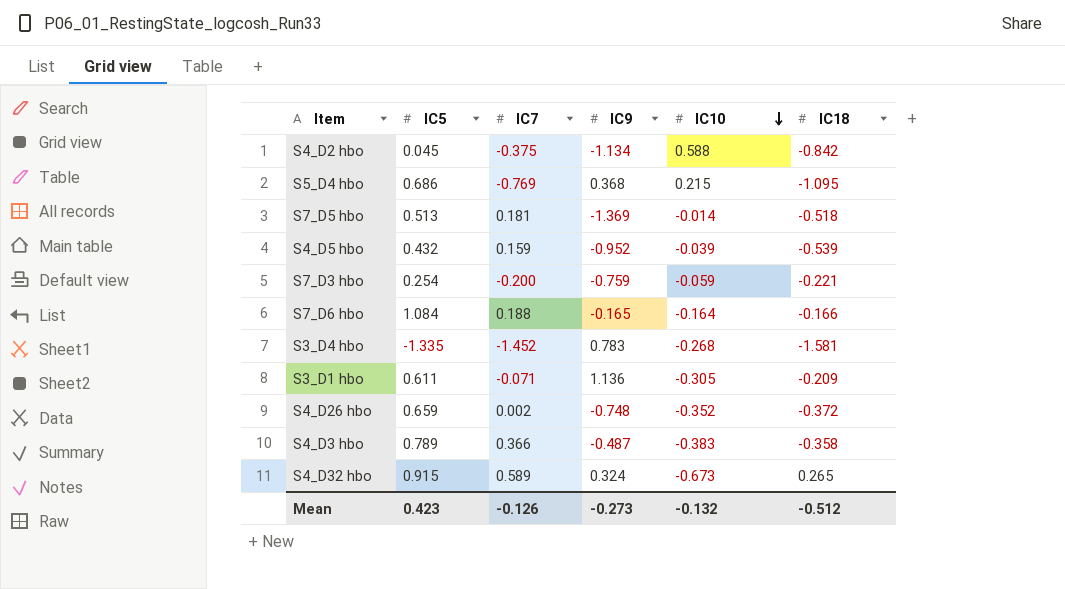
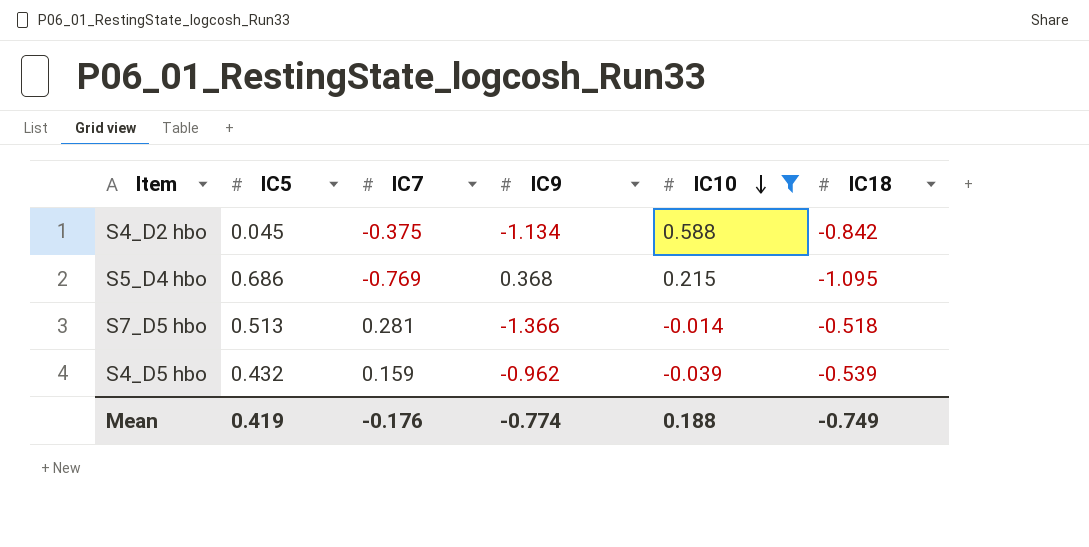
filter: none -> IC10 >= -0.039
S7_D5 hbo | IC7: 0.181 -> 0.281
S7_D5 hbo | IC9: -1.369 -> -1.366
S4_D5 hbo | IC9: -0.952 -> -0.962
Mean | IC5: 0.423 -> 0.419
Mean | IC7: -0.126 -> -0.176
Mean | IC9: -0.273 -> -0.774
Mean | IC10: -0.132 -> 0.188
Mean | IC18: -0.512 -> -0.749

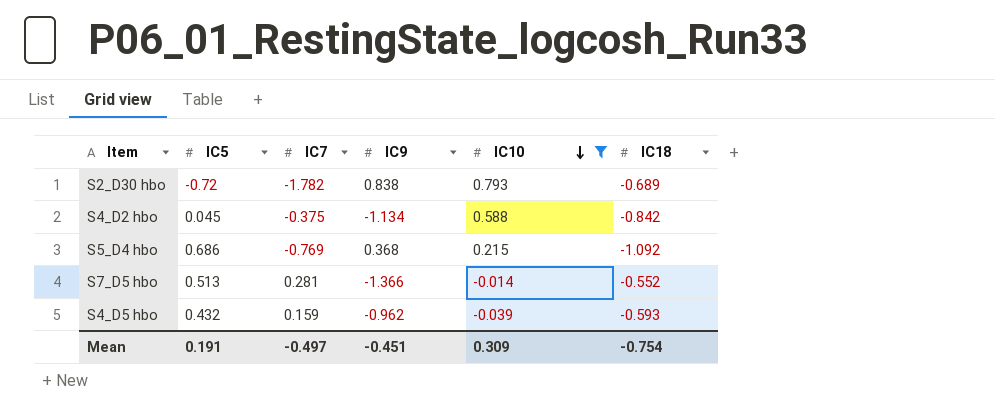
row S2_D30 hbo: none -> -0.72 | -1.782 | 0.838 | 0.793 | -0.689
S5_D4 hbo | IC18: -1.095 -> -1.092
S7_D5 hbo | IC18: -0.518 -> -0.552
S4_D5 hbo | IC18: -0.539 -> -0.593
Mean | IC5: 0.419 -> 0.191
Mean | IC7: -0.176 -> -0.497
Mean | IC9: -0.774 -> -0.451
Mean | IC10: 0.188 -> 0.309
Mean | IC18: -0.749 -> -0.754

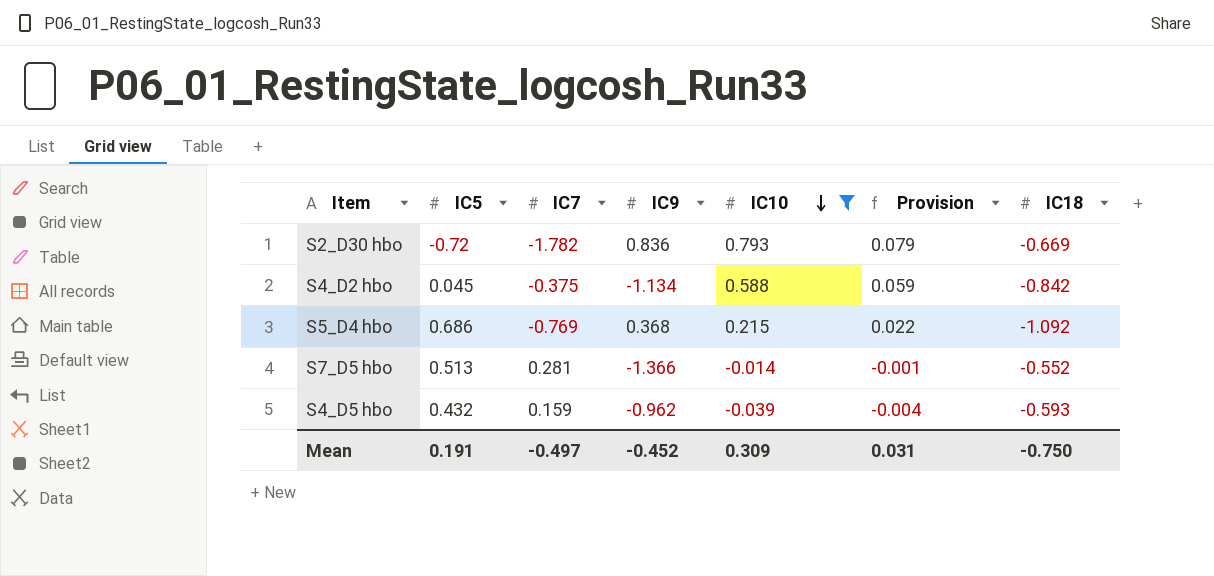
column Provision | formula: none -> [IC10] * 0.1
S2_D30 hbo | IC9: 0.838 -> 0.836
S2_D30 hbo | IC18: -0.689 -> -0.669
Mean | IC9: -0.451 -> -0.452
Mean | IC18: -0.754 -> -0.750

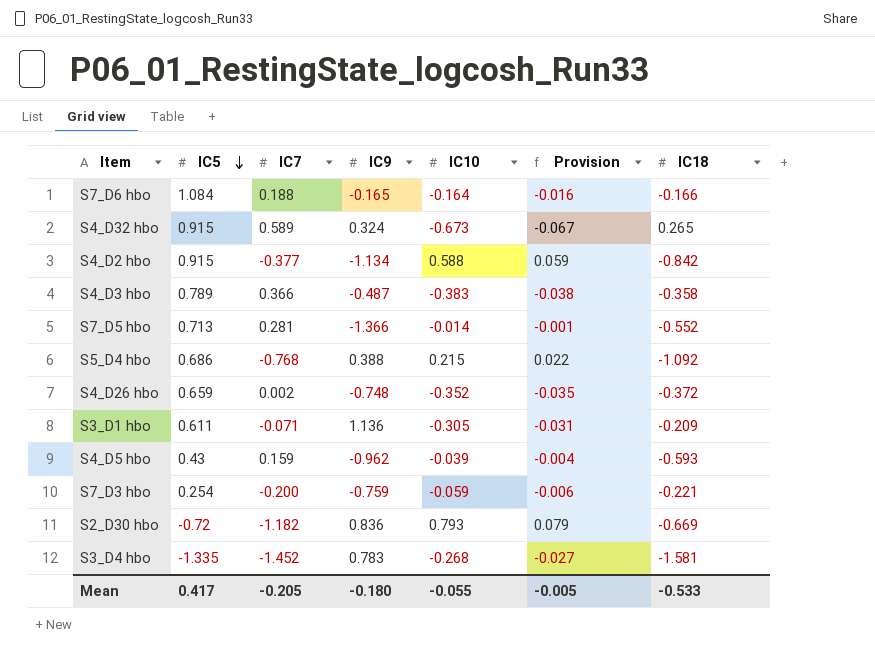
filter: IC10 >= -0.039 -> none
row order: IC10 descending -> IC5 descending
S4_D2 hbo | IC5: 0.045 -> 0.915
S4_D2 hbo | IC7: -0.375 -> -0.377
S7_D5 hbo | IC5: 0.513 -> 0.713
S5_D4 hbo | IC7: -0.769 -> -0.768
S5_D4 hbo | IC9: 0.368 -> 0.388
S4_D5 hbo | IC5: 0.432 -> 0.43
S2_D30 hbo | IC7: -1.782 -> -1.182
Mean | IC5: 0.191 -> 0.417
Mean | IC7: -0.497 -> -0.205
Mean | IC9: -0.452 -> -0.180
Mean | IC10: 0.309 -> -0.055
Mean | Provision: 0.031 -> -0.005
Mean | IC18: -0.750 -> -0.533

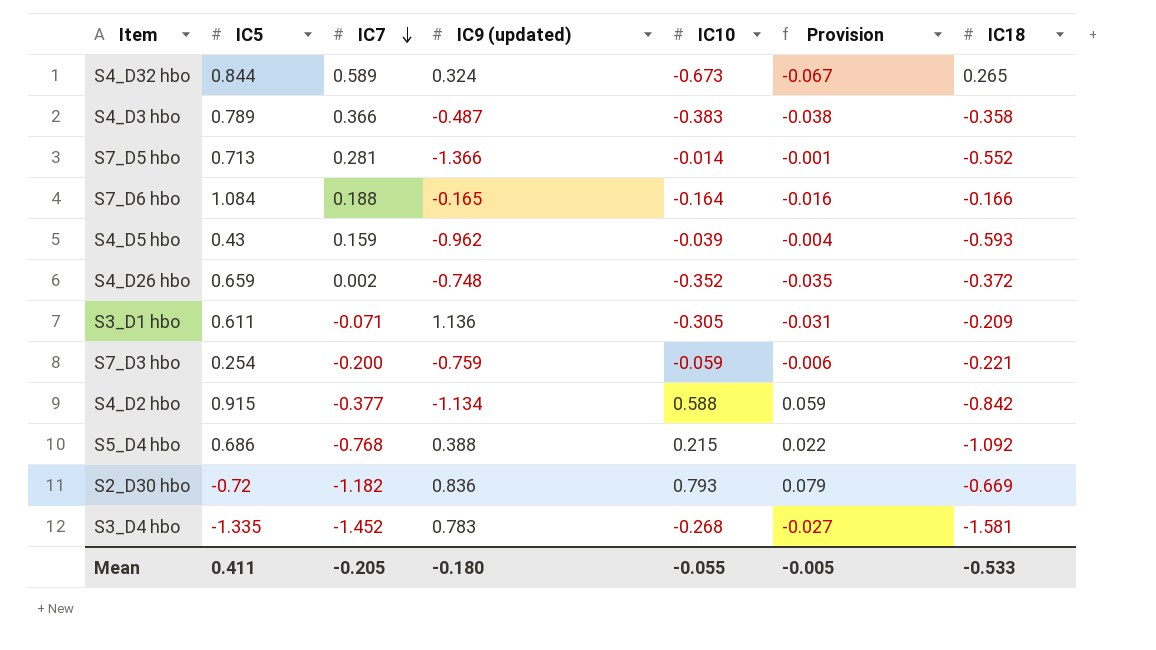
row order: IC5 descending -> IC7 descending
column name: IC9 -> IC9 (updated)
S4_D32 hbo | IC5: 0.915 -> 0.844
Mean | IC5: 0.417 -> 0.411

